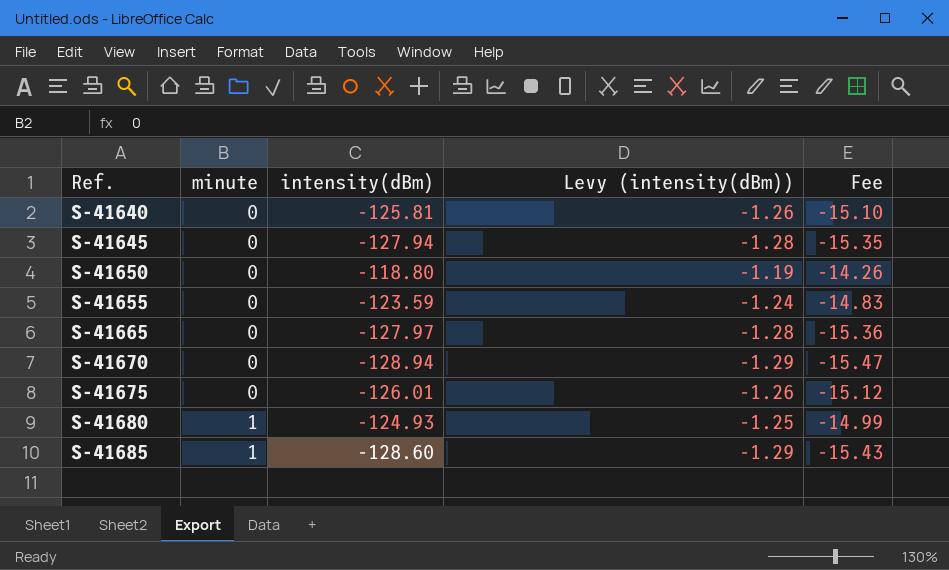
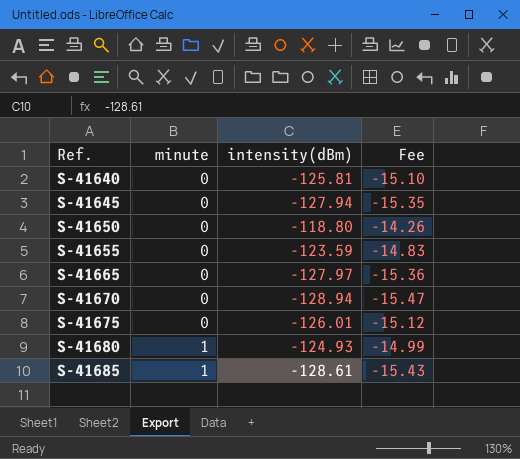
column Levy (intensity(dBm)) | formula: [intensity(dBm)] * 0.01 -> none
S-41685 | intensity(dBm): -128.60 -> -128.61

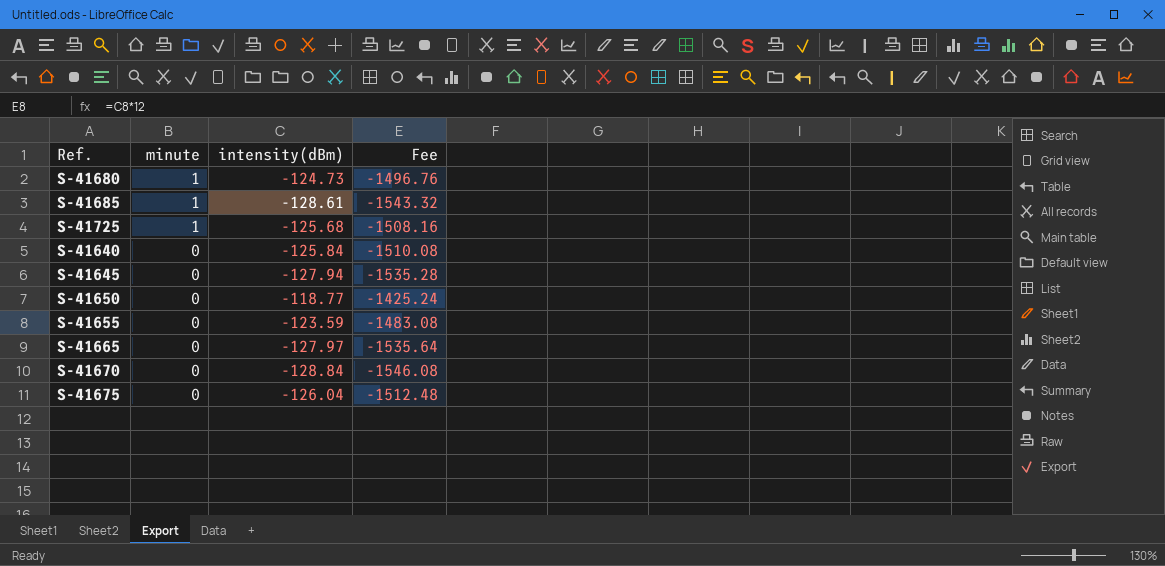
row order: Ref. ascending -> minute descending
column Fee | formula: [intensity(dBm)] * 0.12 -> [intensity(dBm)] * 12
S-41680 | intensity(dBm): -124.93 -> -124.73
row S-41725: none -> 1 | -125.68 | -1508.16
S-41640 | intensity(dBm): -125.81 -> -125.84
S-41650 | intensity(dBm): -118.80 -> -118.77
S-41670 | intensity(dBm): -128.94 -> -128.84
S-41675 | intensity(dBm): -126.01 -> -126.04

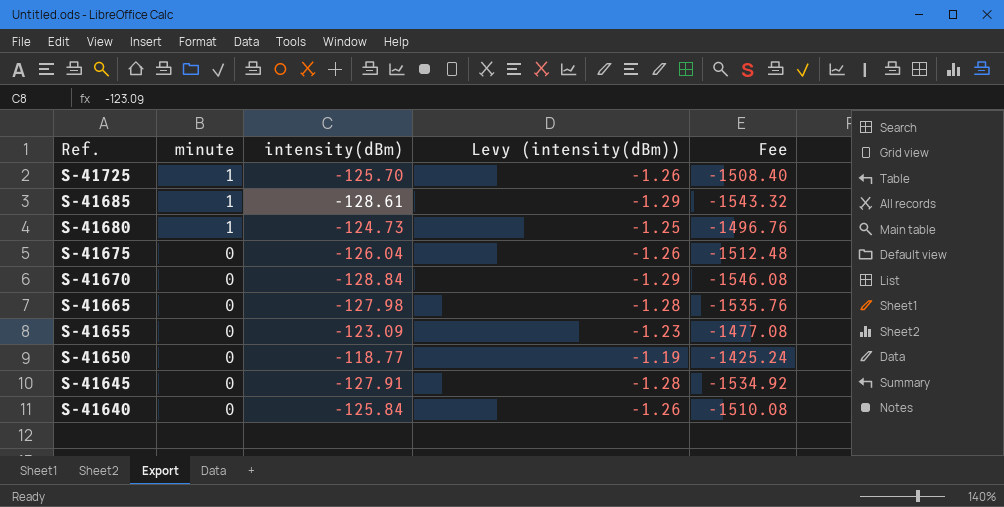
row order: minute descending -> Ref. descending
column Levy (intensity(dBm)) | formula: none -> [intensity(dBm)] * 0.01
S-41725 | intensity(dBm): -125.68 -> -125.70
S-41725 | Fee: -1508.16 -> -1508.40
S-41665 | intensity(dBm): -127.97 -> -127.98
S-41665 | Fee: -1535.64 -> -1535.76
S-41655 | intensity(dBm): -123.59 -> -123.09
S-41655 | Fee: -1483.08 -> -1477.08
S-41645 | intensity(dBm): -127.94 -> -127.91
S-41645 | Fee: -1535.28 -> -1534.92

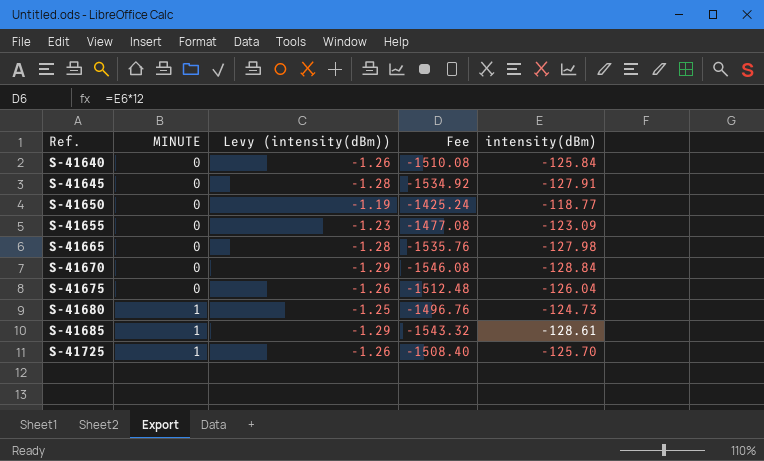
row order: Ref. descending -> Ref. ascending
column name: minute -> MINUTE
column intensity(dBm) | position: 3 -> 5

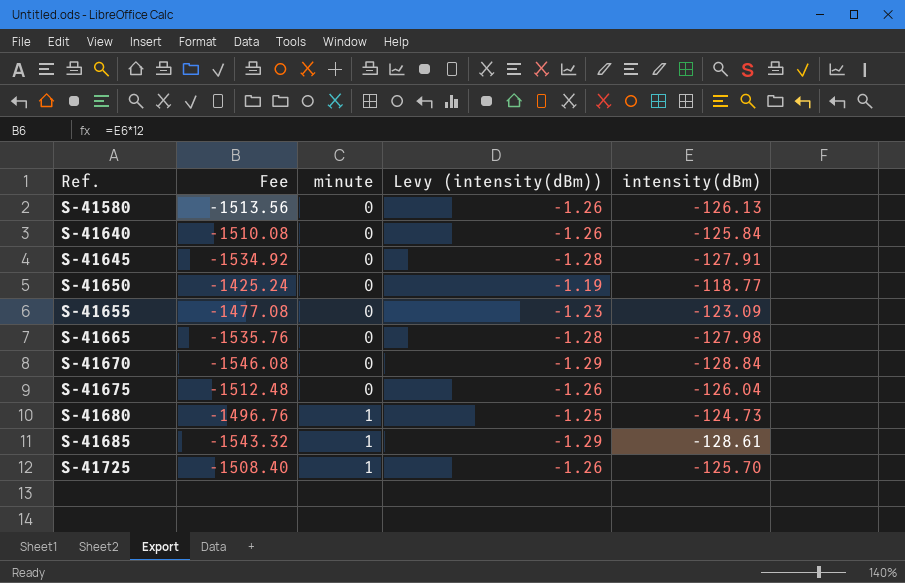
column Fee | position: 4 -> 2
column name: MINUTE -> minute
row S-41580: none -> -1513.56 | 0 | -1.26 | -126.13

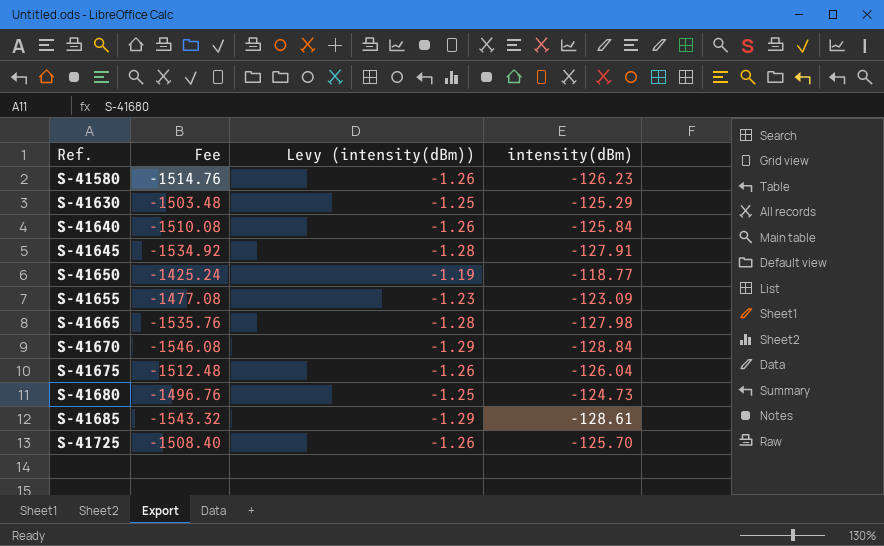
column minute | position: 3 -> none
S-41580 | Fee: -1513.56 -> -1514.76
S-41580 | intensity(dBm): -126.13 -> -126.23
row S-41630: none -> -1503.48 | -1.25 | -125.29

